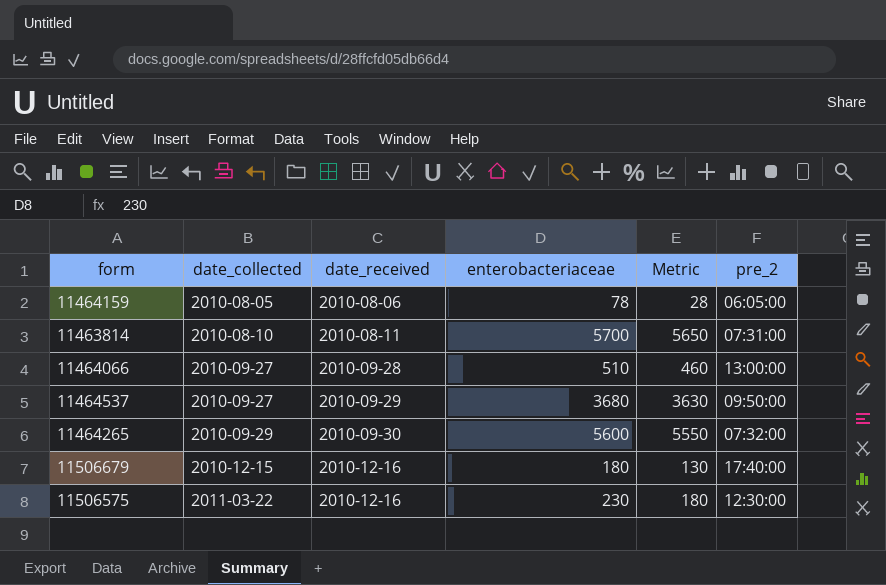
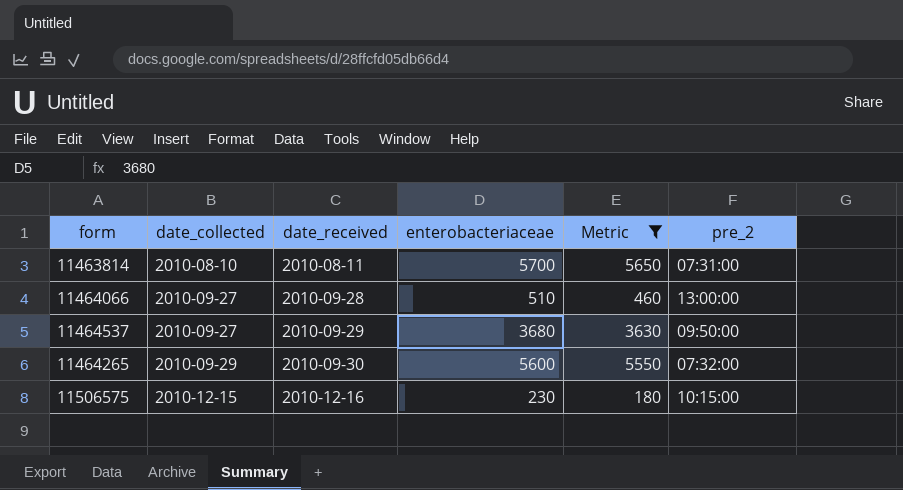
filter: none -> Metric >= 180
11506575 | date_collected: 2011-03-22 -> 2010-12-15
11506575 | pre_2: 12:30:00 -> 10:15:00

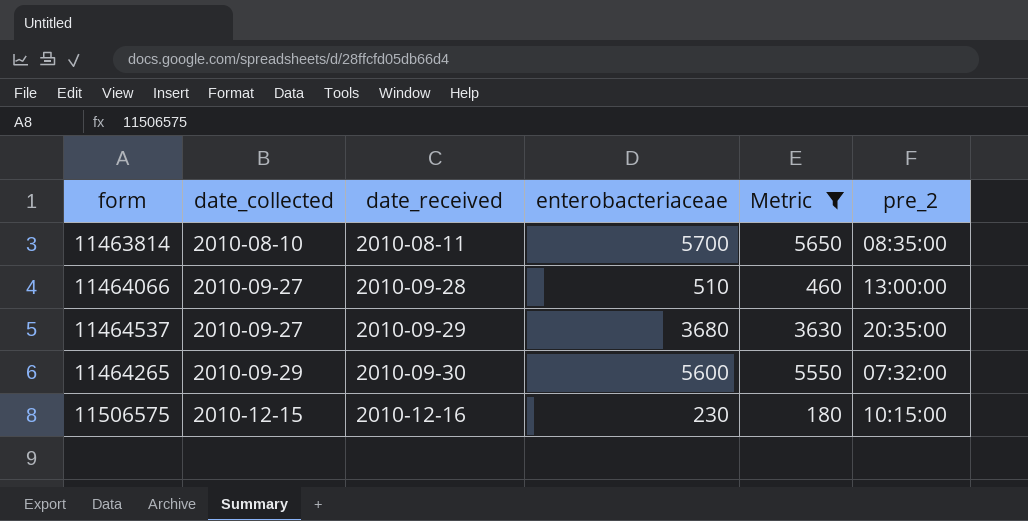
11463814 | pre_2: 07:31:00 -> 08:35:00
11464537 | pre_2: 09:50:00 -> 20:35:00

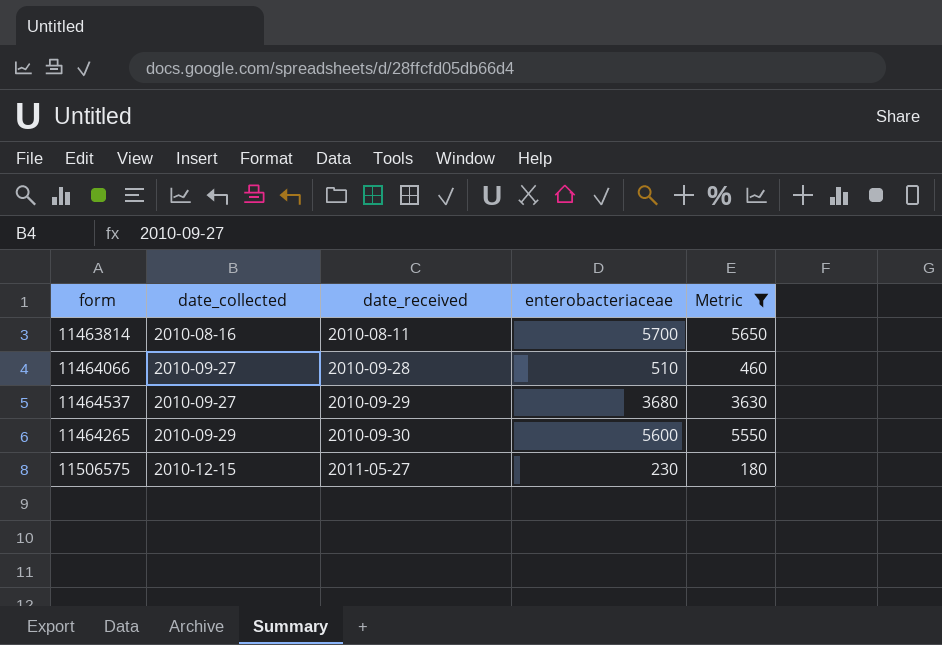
column pre_2 | position: 6 -> none
11463814 | date_collected: 2010-08-10 -> 2010-08-16
11506575 | date_received: 2010-12-16 -> 2011-05-27

